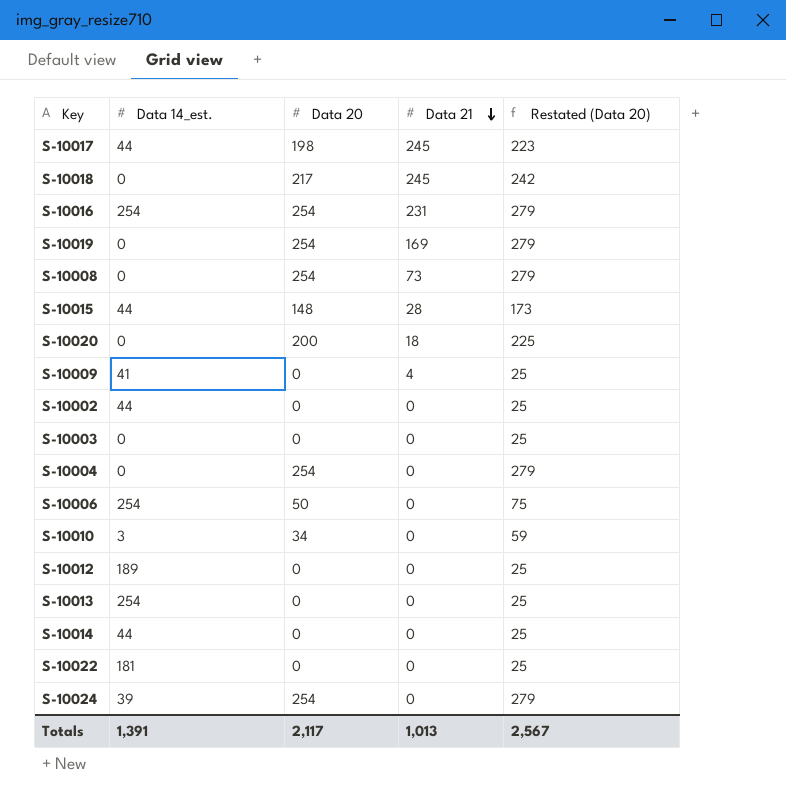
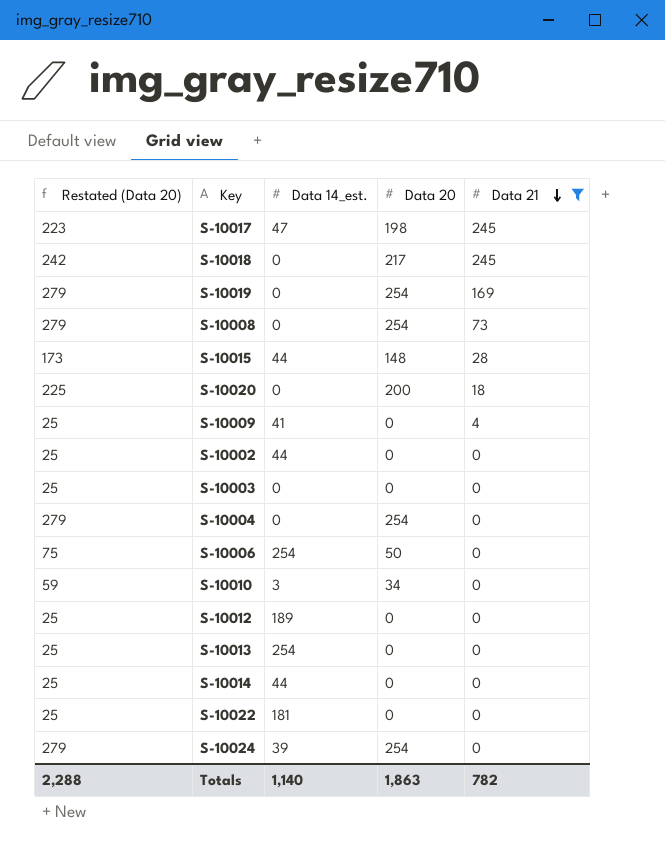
filter: none -> Data 21 != 231
column Restated (Data 20) | position: 5 -> 1
S-10017 | Data 14_est.: 44 -> 47
Totals | Restated (Data 20): 2,567 -> 2,288
Totals | Data 14_est.: 1,391 -> 1,140
Totals | Data 20: 2,117 -> 1,863
Totals | Data 21: 1,013 -> 782

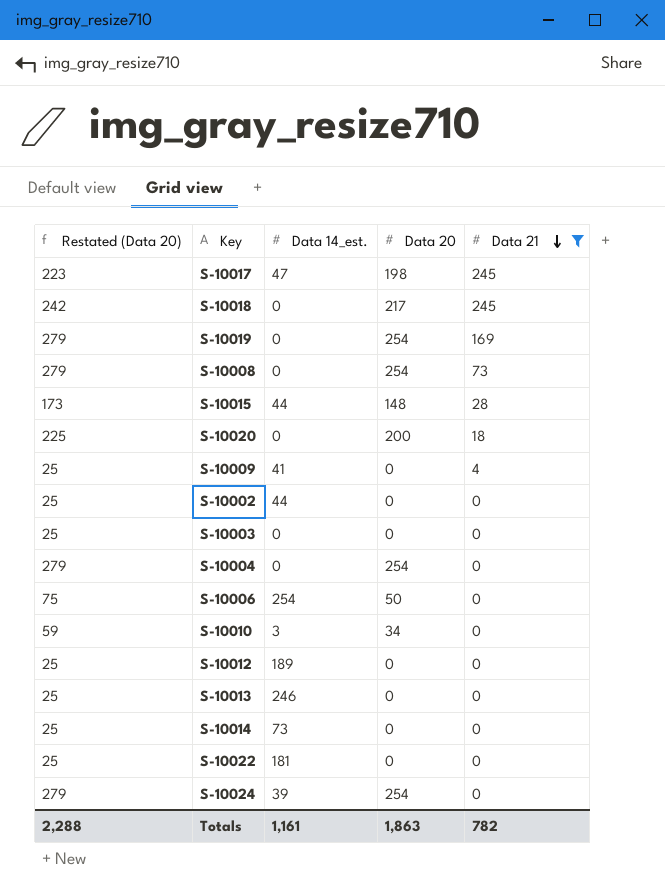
S-10013 | Data 14_est.: 254 -> 246
S-10014 | Data 14_est.: 44 -> 73
Totals | Data 14_est.: 1,140 -> 1,161

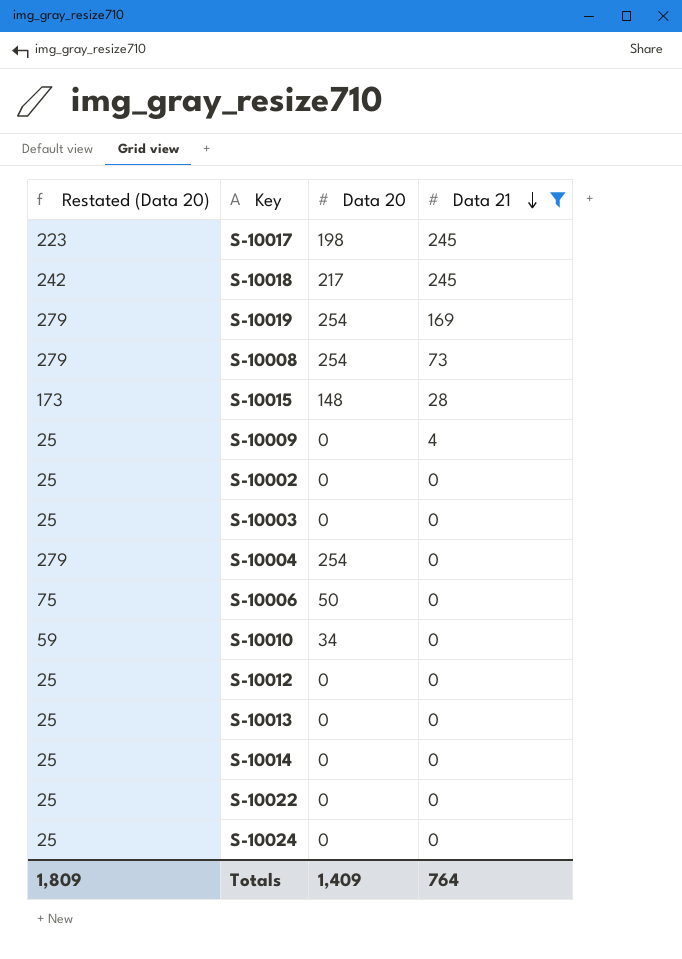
column Data 14_est. | position: 3 -> none
row S-10020: 225 | 0 | 200 | 18 -> none
S-10024 | Restated (Data 20): 279 -> 25
S-10024 | Data 20: 254 -> 0
Totals | Restated (Data 20): 2,288 -> 1,809
Totals | Data 20: 1,863 -> 1,409
Totals | Data 21: 782 -> 764

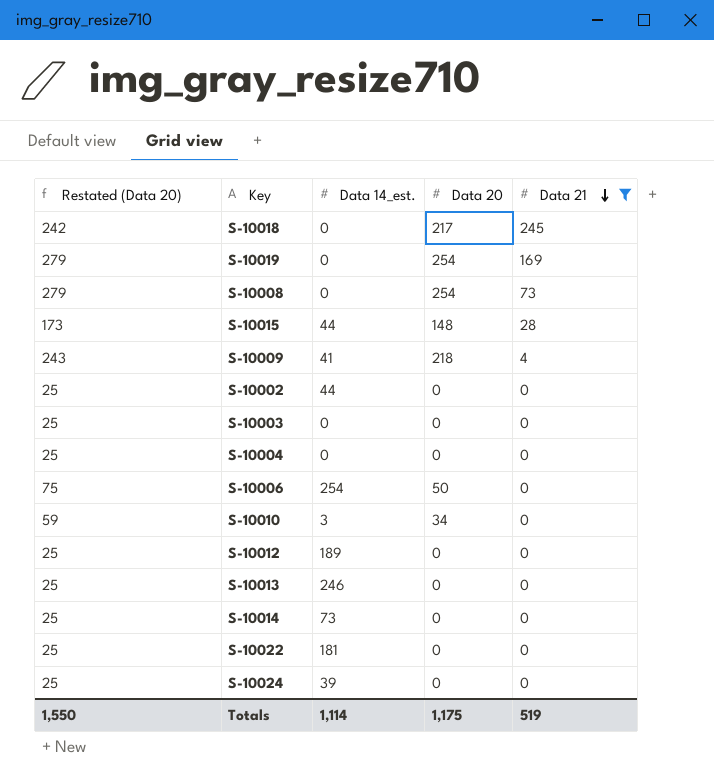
column Data 14_est. | position: none -> 3
row S-10017: 223 | 198 | 245 -> none
S-10009 | Restated (Data 20): 25 -> 243
S-10009 | Data 20: 0 -> 218
S-10004 | Restated (Data 20): 279 -> 25
S-10004 | Data 20: 254 -> 0
Totals | Restated (Data 20): 1,809 -> 1,550
Totals | Data 20: 1,409 -> 1,175
Totals | Data 21: 764 -> 519

